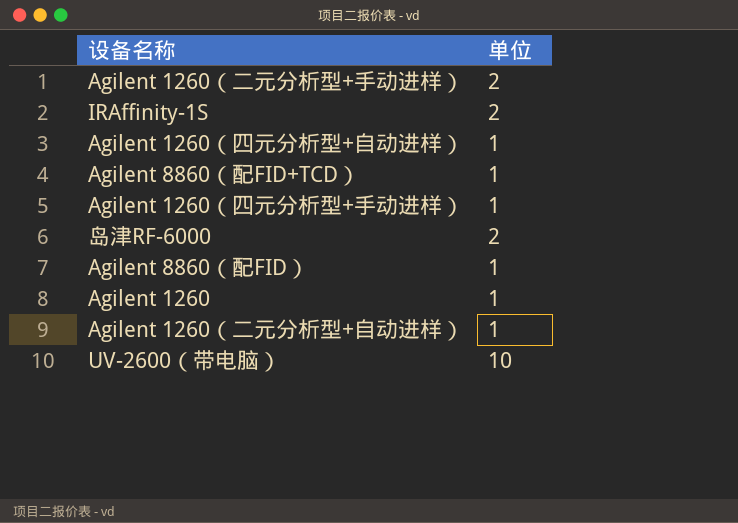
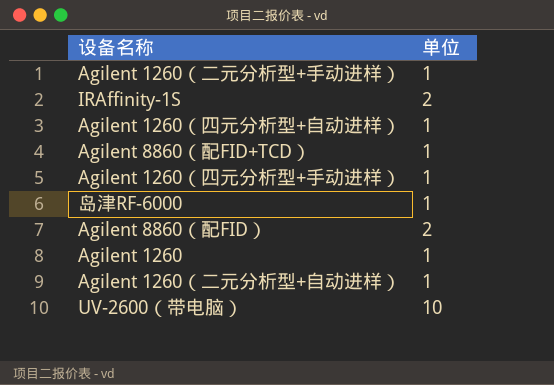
Agilent 1260（二元分析型+手动进样） | 单位: 2 -> 1
岛津RF-6000 | 单位: 2 -> 1
Agilent 8860（配FID） | 单位: 1 -> 2

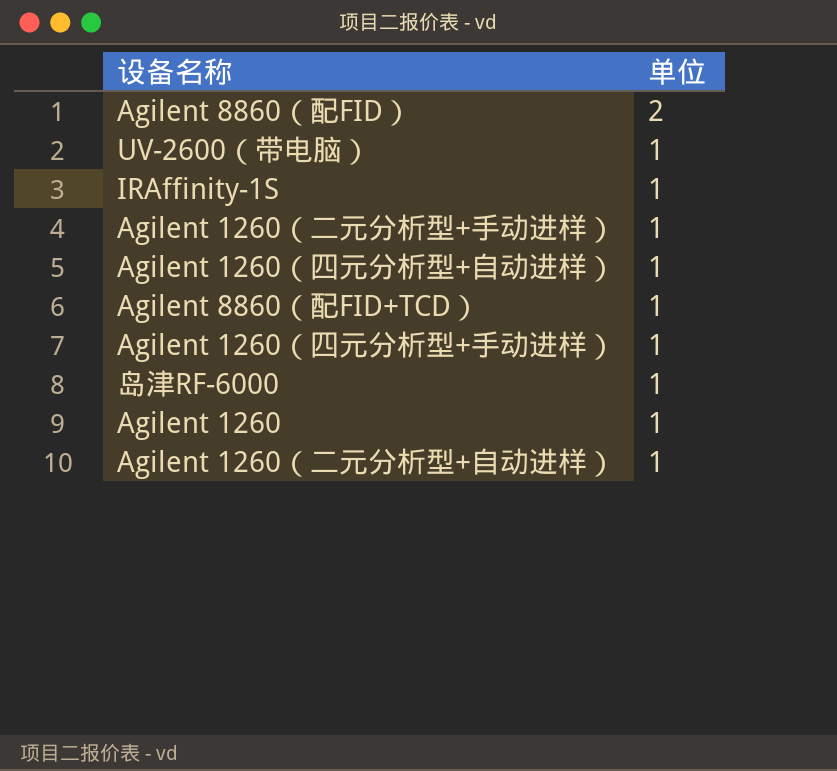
row order: none -> 单位 descending
UV-2600（带电脑） | 单位: 10 -> 1
IRAffinity-1S | 单位: 2 -> 1

